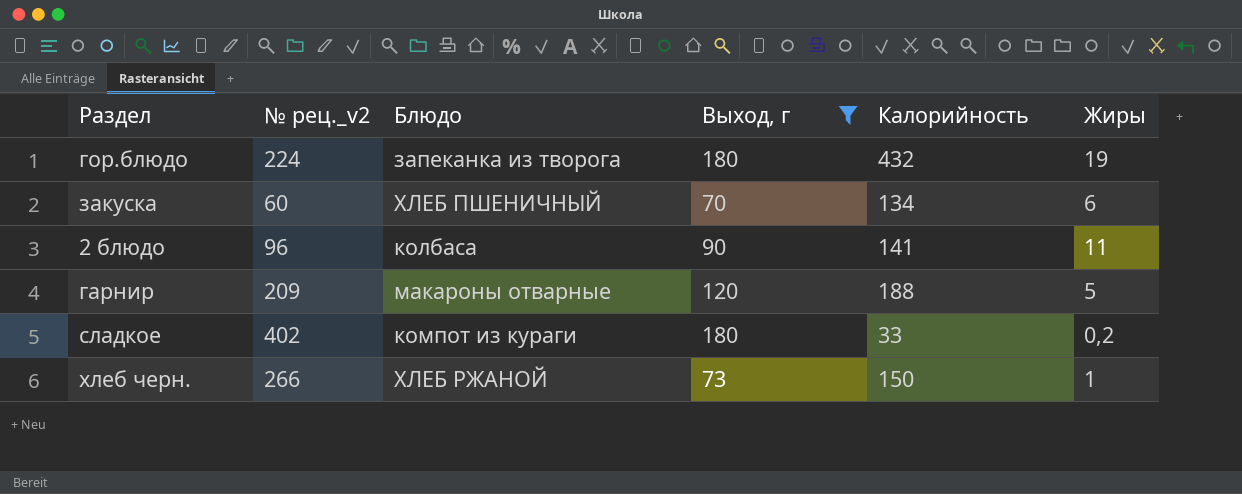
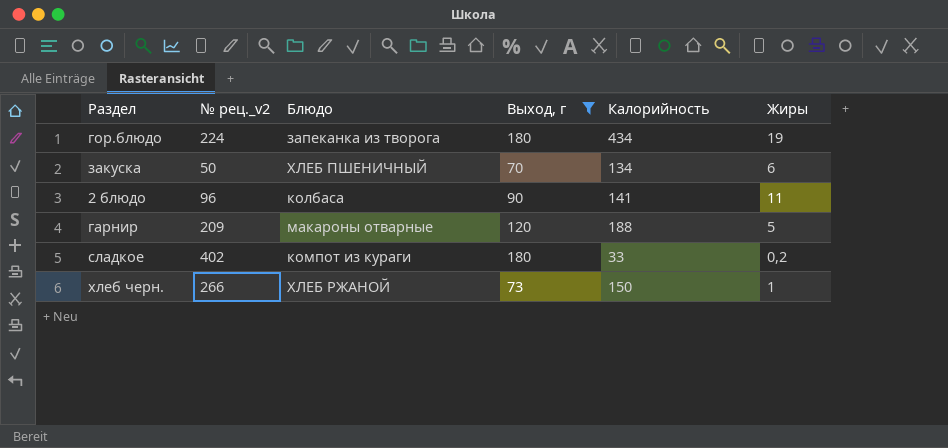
гор.блюдо | Калорийность: 432 -> 434
закуска | № рец._v2: 60 -> 50

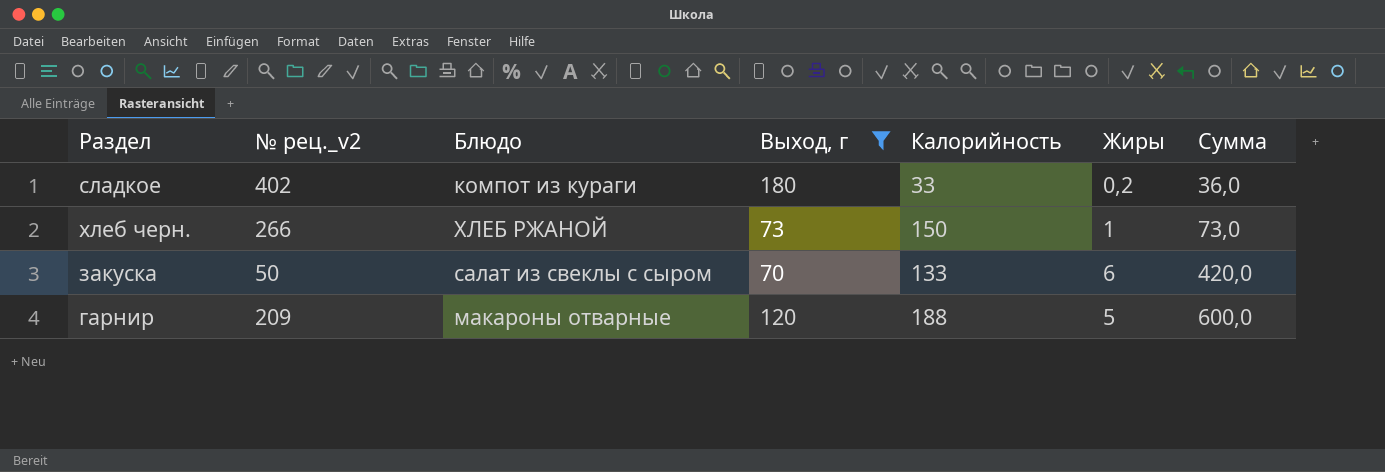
row order: none -> Сумма ascending
column Сумма | formula: none -> [Выход, г] * [Жиры]
row гор.блюдо: 224 | запеканка из творога | 180 | 434 | 19 -> none
row 2 блюдо: 96 | колбаса | 90 | 141 | 11 -> none
закуска | Блюдо: ХЛЕБ ПШЕНИЧНЫЙ -> салат из свеклы с сыром
закуска | Калорийность: 134 -> 133

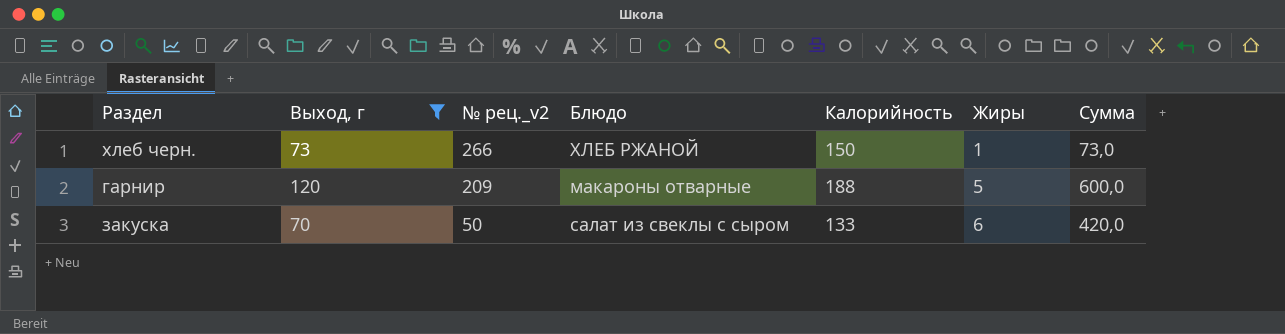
row order: Сумма ascending -> № рец._v2 descending
column Выход, г | position: 4 -> 2
row сладкое: 402 | компот из кураги | 180 | 33 | 0,2 | 36,0 -> none

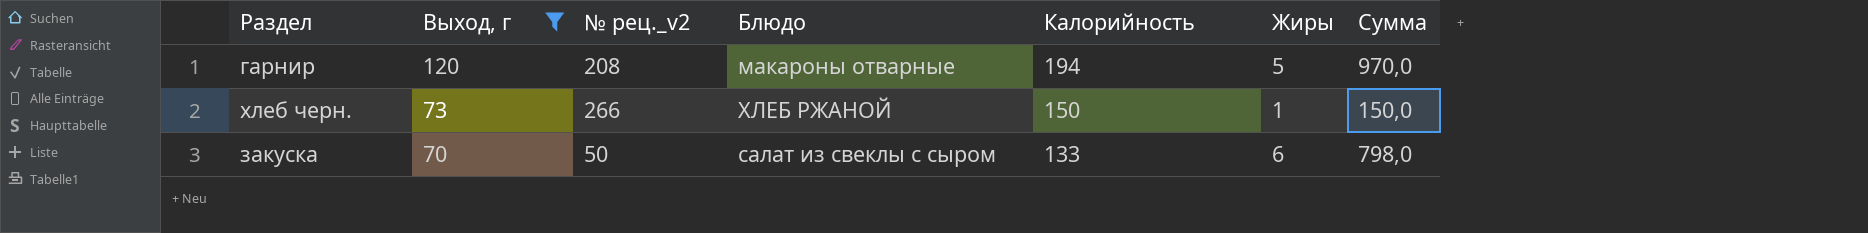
row order: № рец._v2 descending -> Выход, г descending
column Сумма | formula: [Выход, г] * [Жиры] -> [Калорийность] * [Жиры]
гарнир | № рец._v2: 209 -> 208
гарнир | Калорийность: 188 -> 194

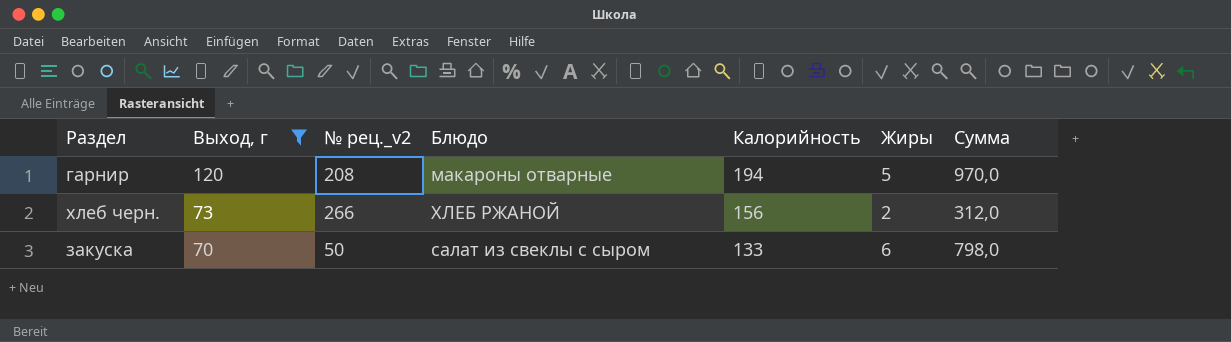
хлеб черн. | Калорийность: 150 -> 156
хлеб черн. | Жиры: 1 -> 2
хлеб черн. | Сумма: 150,0 -> 312,0

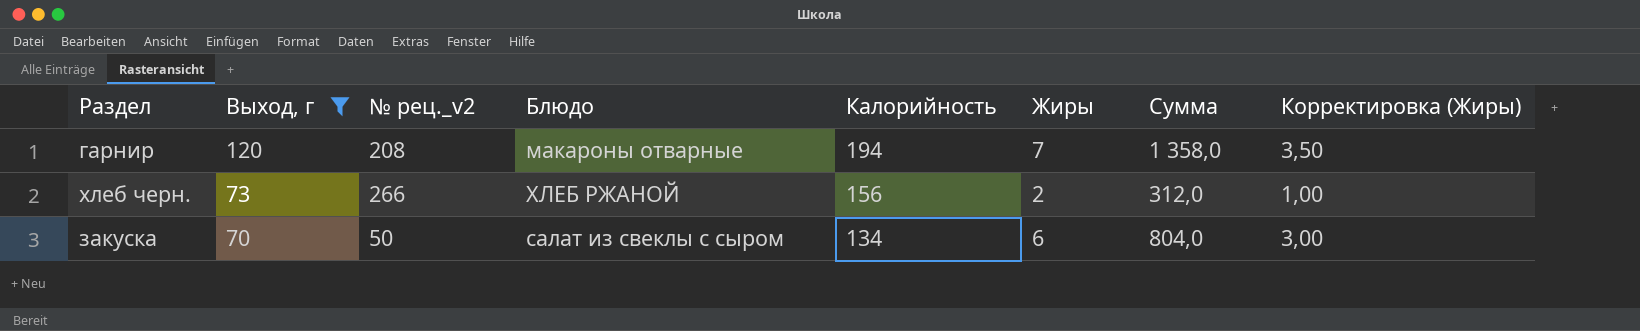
column Корректировка (Жиры) | formula: none -> [Жиры] * 0,5
гарнир | Жиры: 5 -> 7
гарнир | Сумма: 970,0 -> 1 358,0
закуска | Калорийность: 133 -> 134
закуска | Сумма: 798,0 -> 804,0

